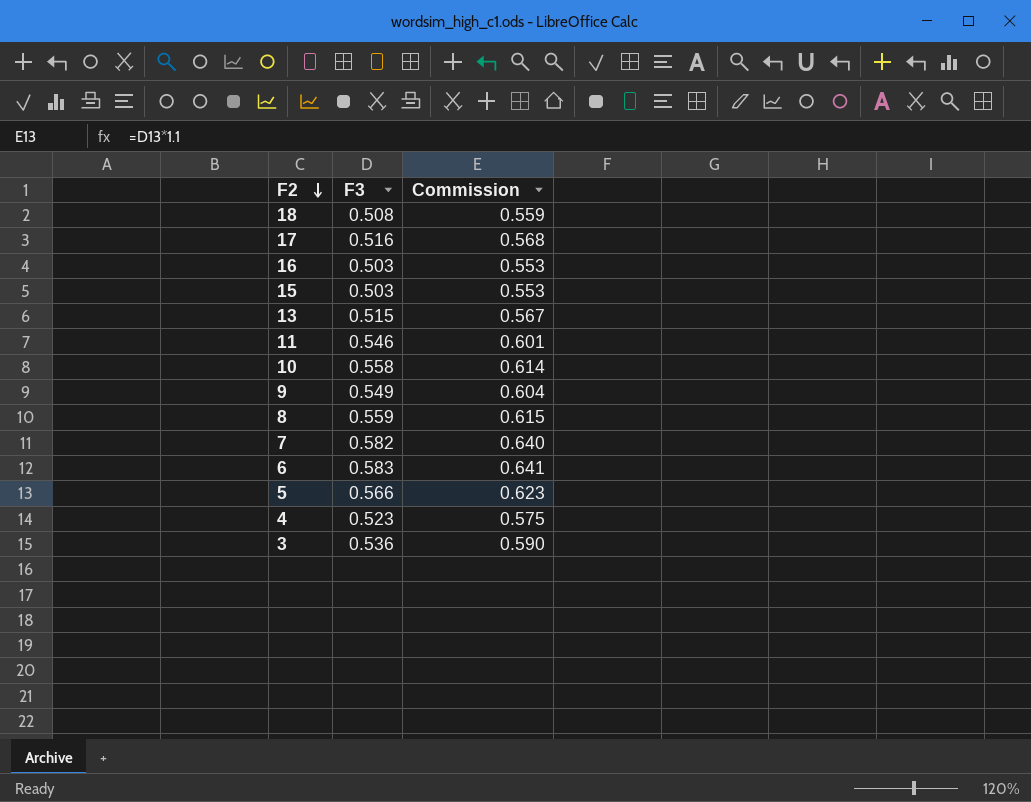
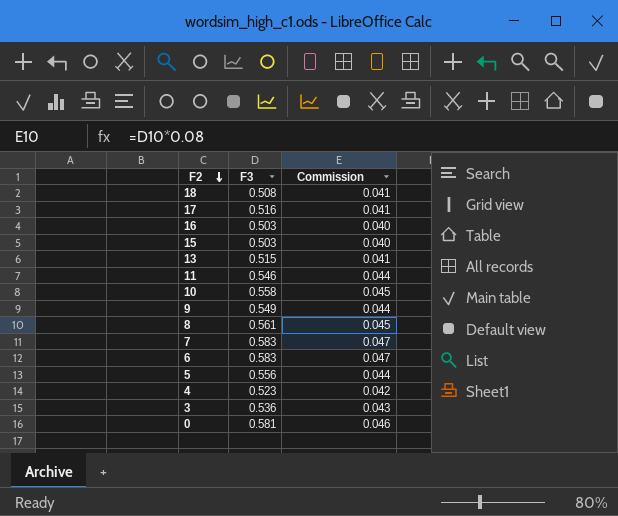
column Commission | formula: [F3] * 1.1 -> [F3] * 0.08
8 | F3: 0.559 -> 0.561
7 | F3: 0.582 -> 0.583
5 | F3: 0.566 -> 0.556
row 0: none -> 0.581 | 0.046

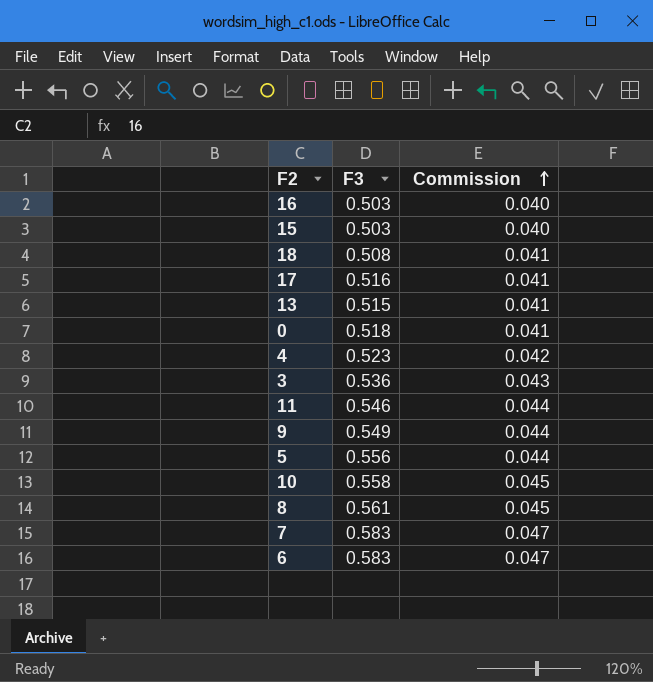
row order: F2 descending -> Commission ascending
0 | F3: 0.581 -> 0.518
0 | Commission: 0.046 -> 0.041

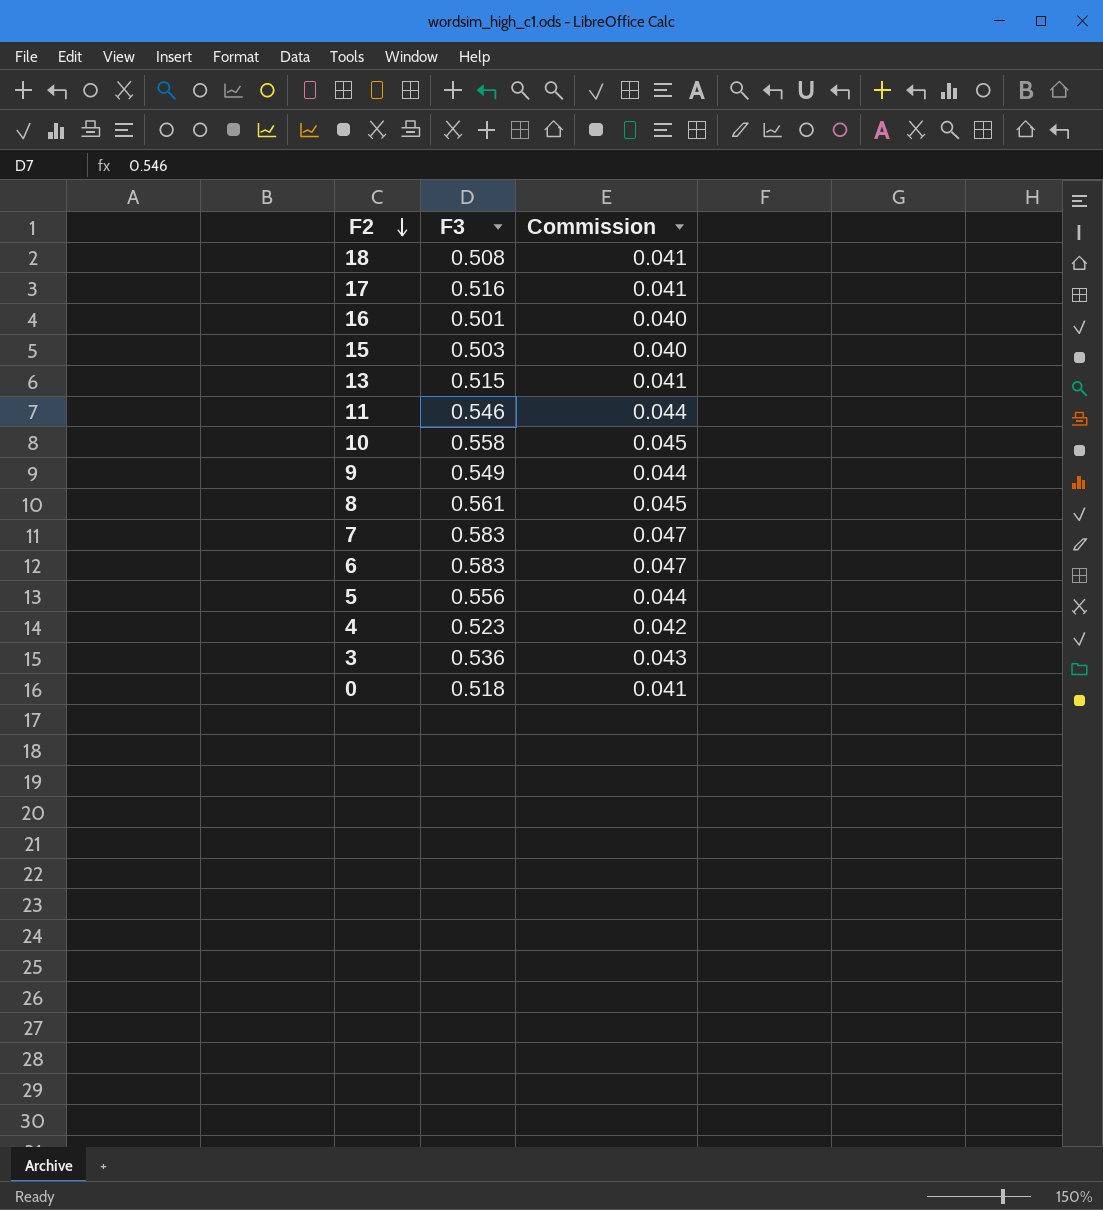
row order: Commission ascending -> F2 descending
16 | F3: 0.503 -> 0.501

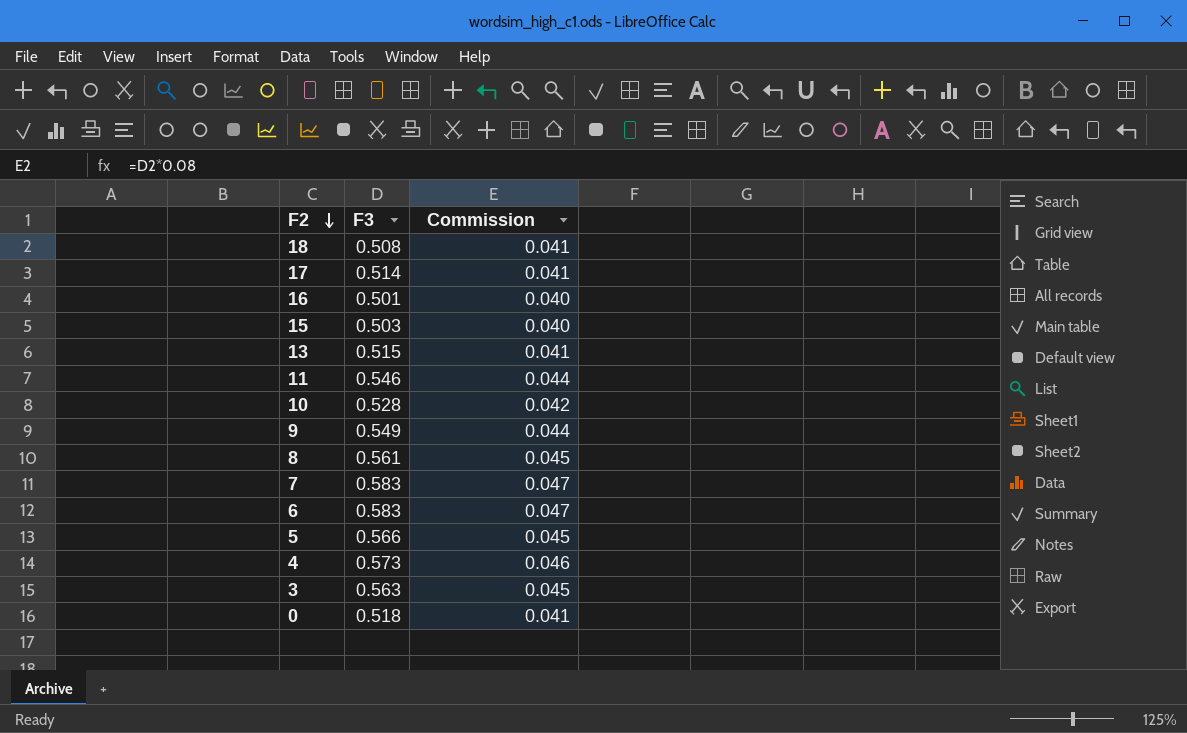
17 | F3: 0.516 -> 0.514
10 | F3: 0.558 -> 0.528
10 | Commission: 0.045 -> 0.042
5 | F3: 0.556 -> 0.566
5 | Commission: 0.044 -> 0.045
4 | F3: 0.523 -> 0.573
4 | Commission: 0.042 -> 0.046
3 | F3: 0.536 -> 0.563
3 | Commission: 0.043 -> 0.045

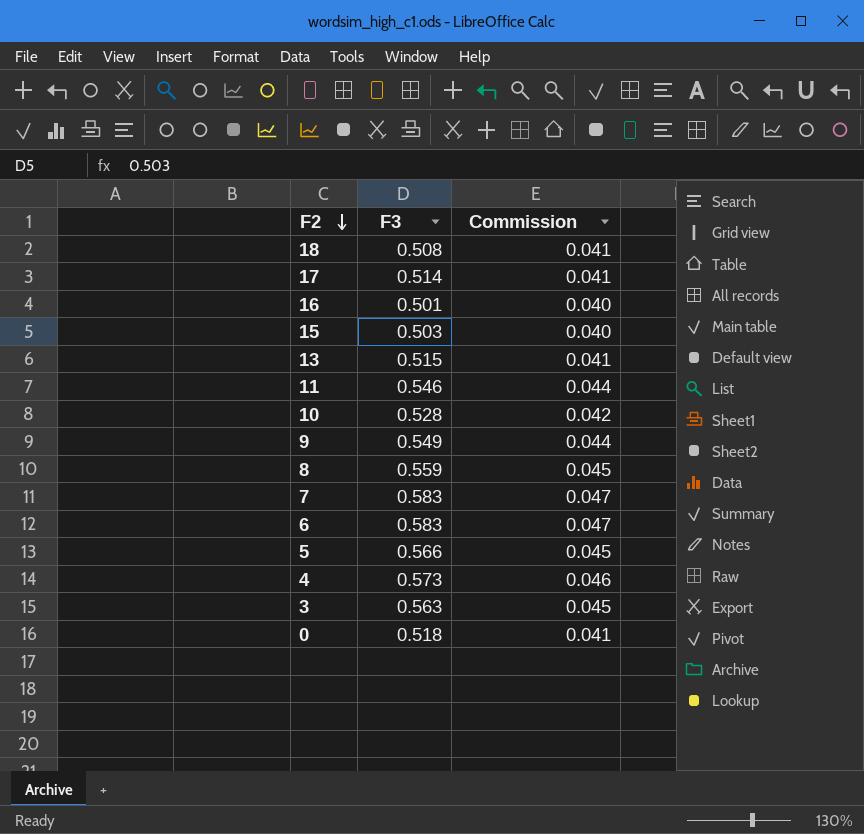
8 | F3: 0.561 -> 0.559

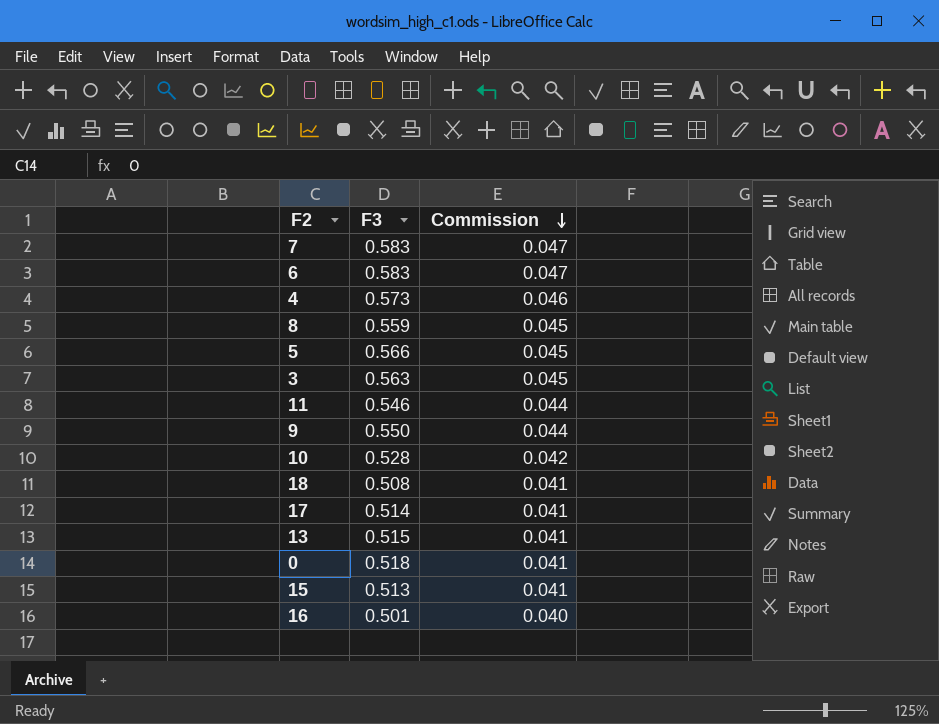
row order: F2 descending -> Commission descending
9 | F3: 0.549 -> 0.550
15 | F3: 0.503 -> 0.513
15 | Commission: 0.040 -> 0.041

